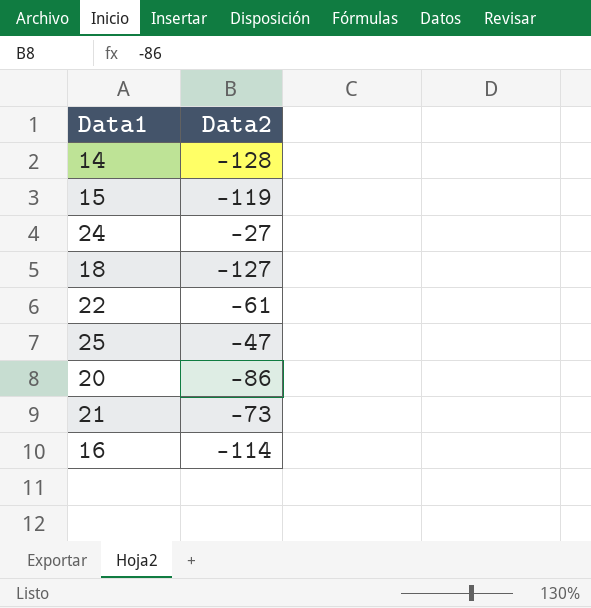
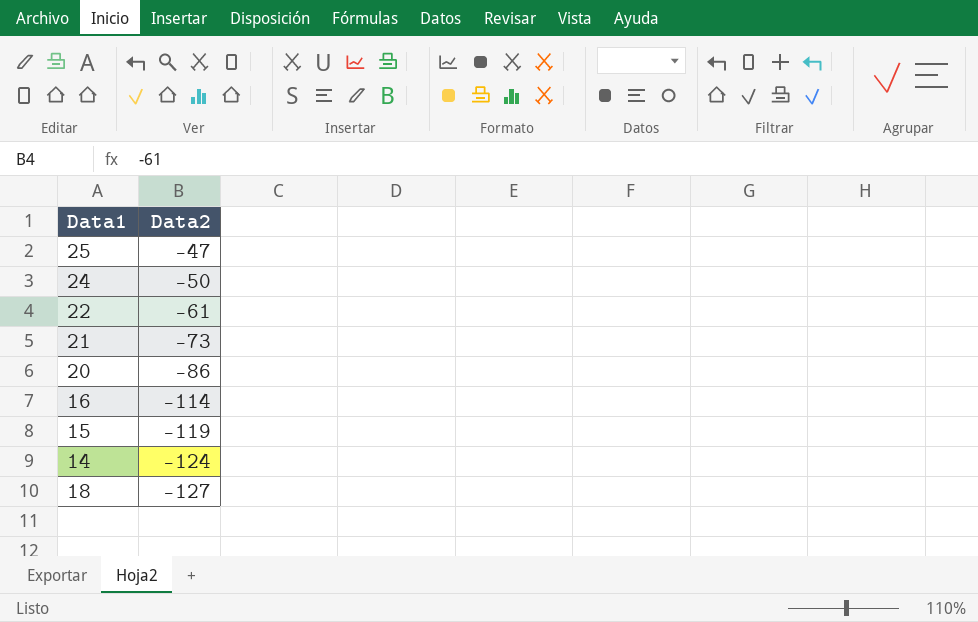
row order: none -> Data2 descending
24 | Data2: -27 -> -50
14 | Data2: -128 -> -124

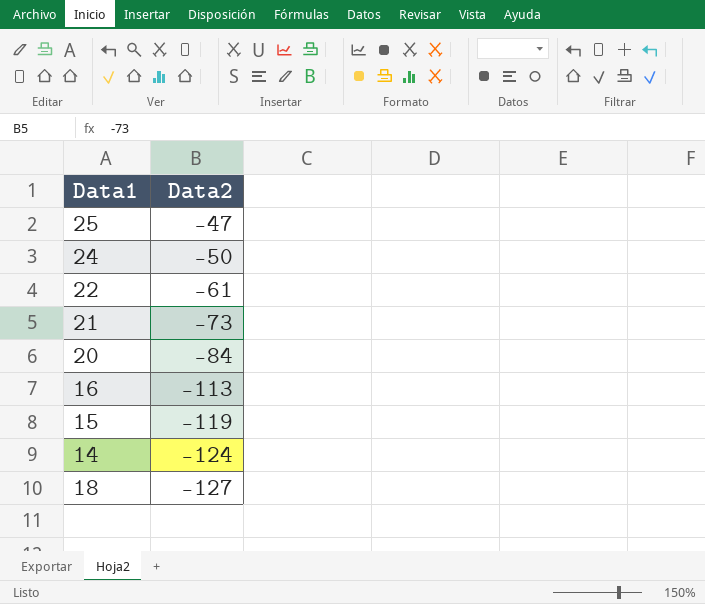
20 | Data2: -86 -> -84
16 | Data2: -114 -> -113

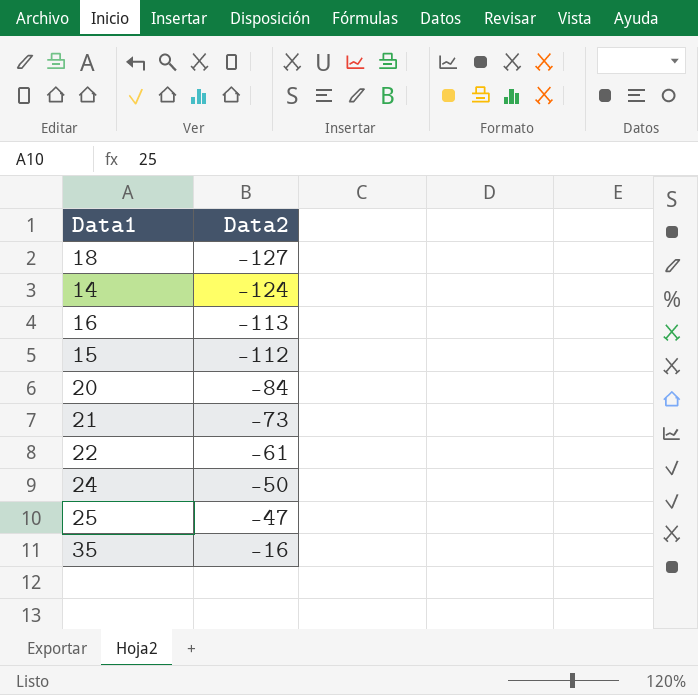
row order: Data2 descending -> Data2 ascending
15 | Data2: -119 -> -112
row 35: none -> -16

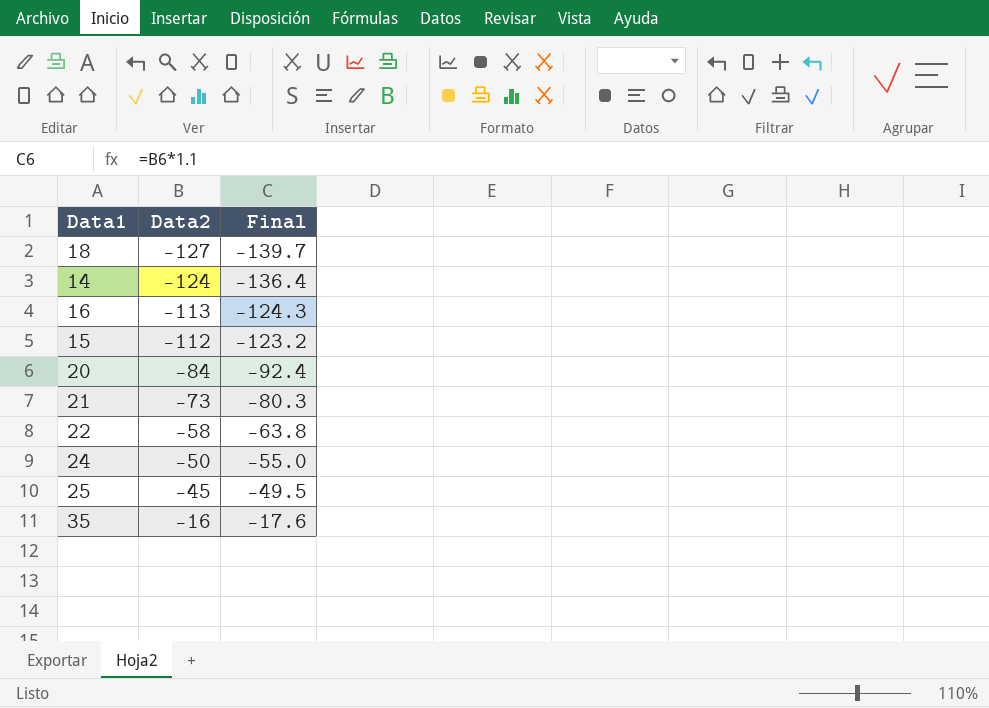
column Final | formula: none -> [Data2] * 1.1
22 | Data2: -61 -> -58
25 | Data2: -47 -> -45

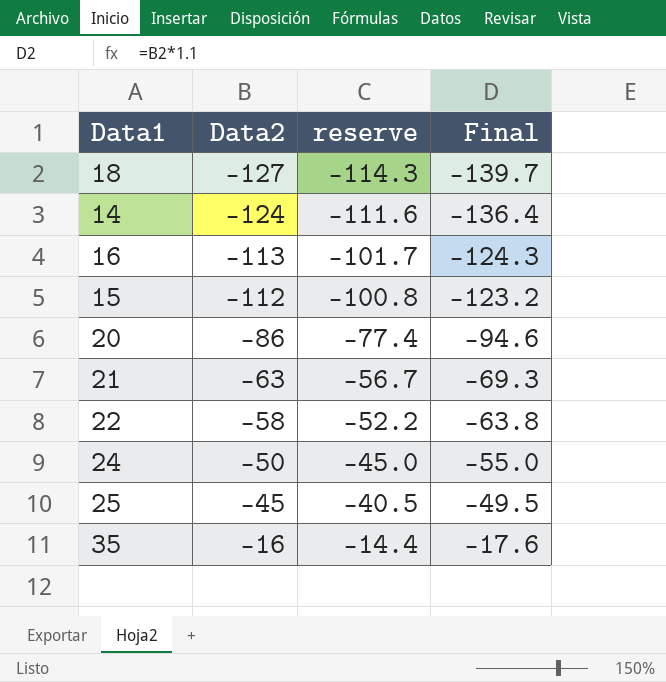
column reserve | formula: none -> [Data2] * 0.9
20 | Data2: -84 -> -86
20 | Final: -92.4 -> -94.6
21 | Data2: -73 -> -63
21 | Final: -80.3 -> -69.3

